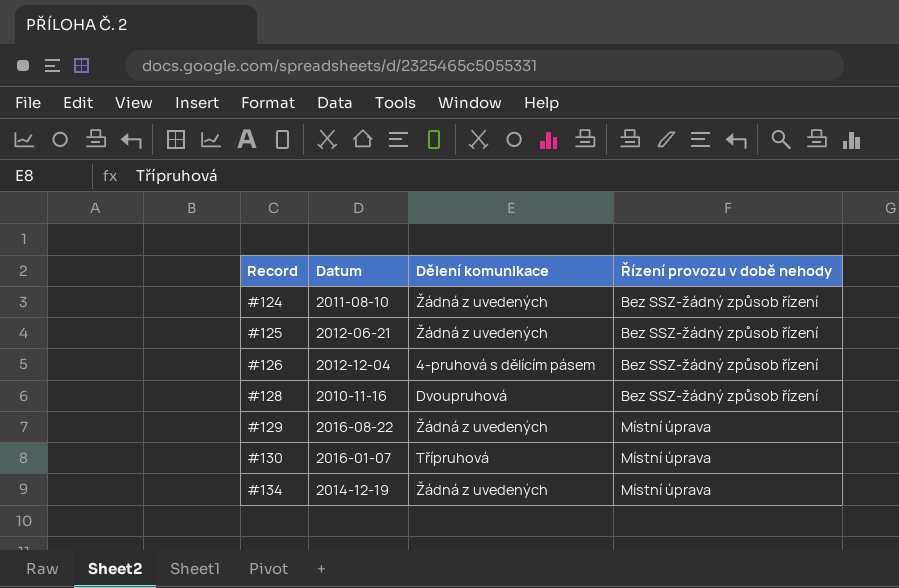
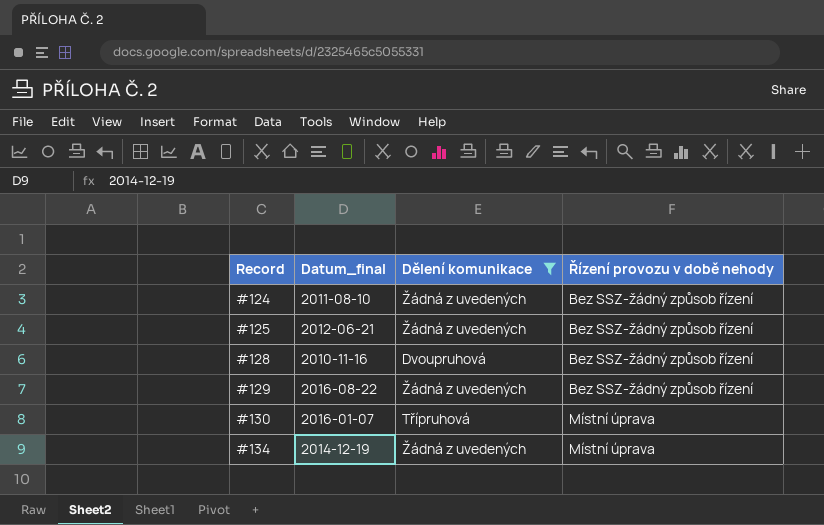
filter: none -> Dělení komunikace != 4-pruhová s dělícím pásem
column name: Datum -> Datum_final
#129 | Řízení provozu v době nehody: Místní úprava -> Bez SSZ-žádný způsob řízení

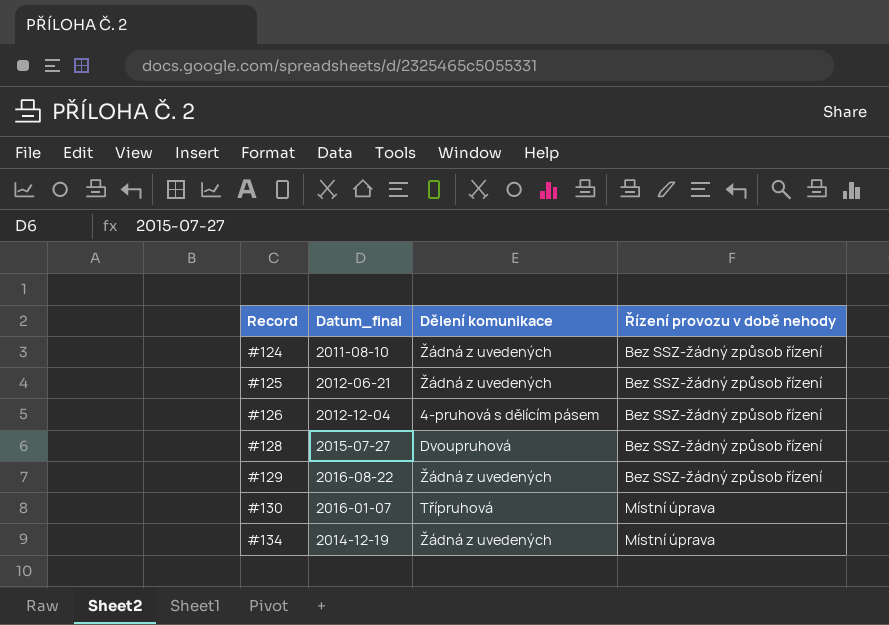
filter: Dělení komunikace != 4-pruhová s dělícím pásem -> none
#128 | Datum_final: 2010-11-16 -> 2015-07-27

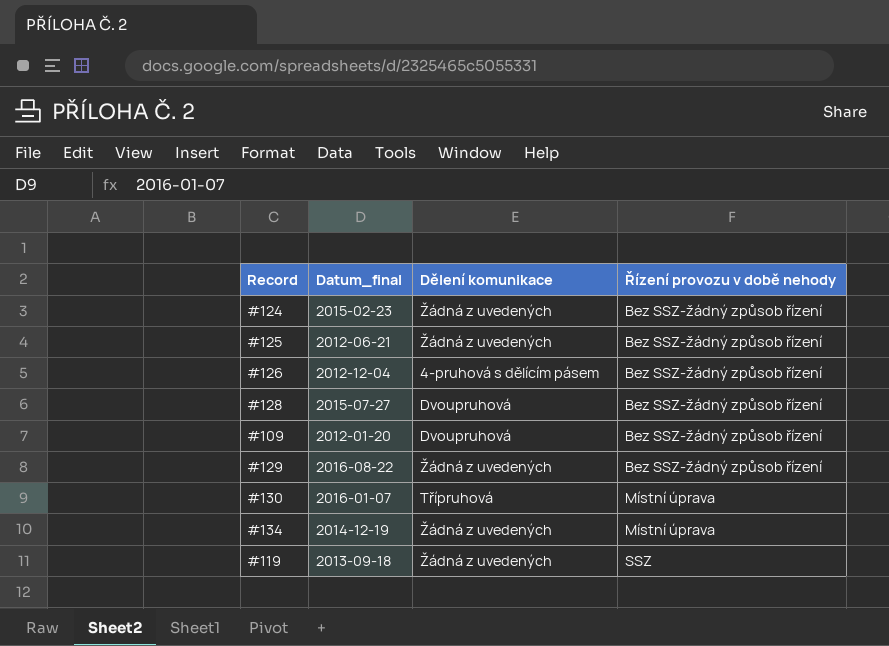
#124 | Datum_final: 2011-08-10 -> 2015-02-23
row #109: none -> 2012-01-20 | Dvoupruhová | Bez SSZ-žádný způsob řízení
row #119: none -> 2013-09-18 | Žádná z uvedených | SSZ

